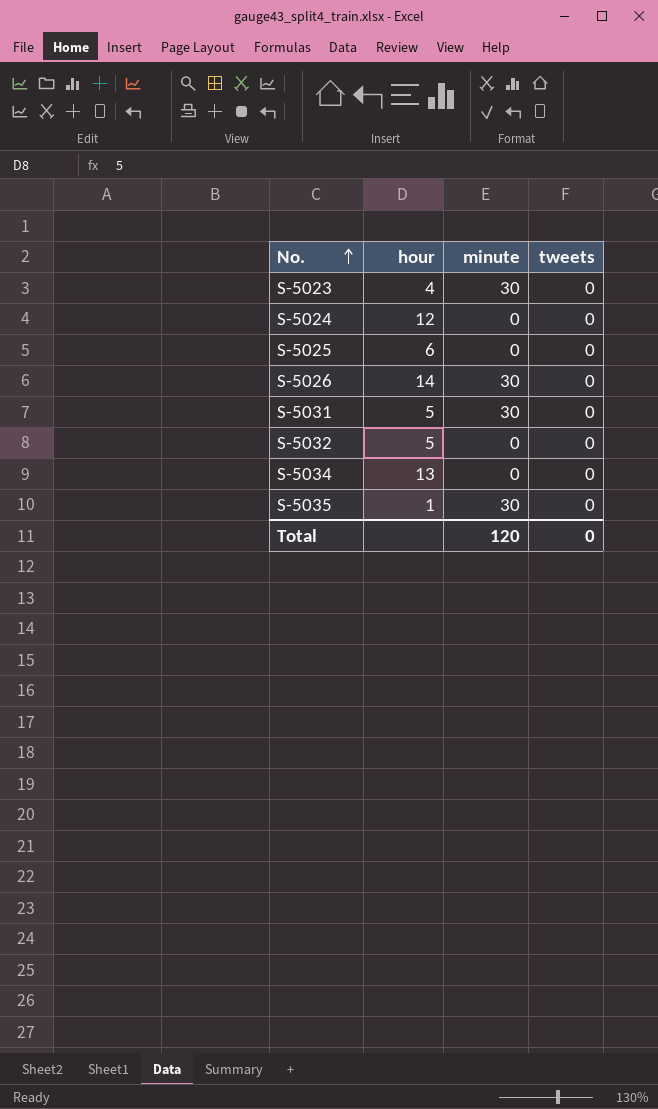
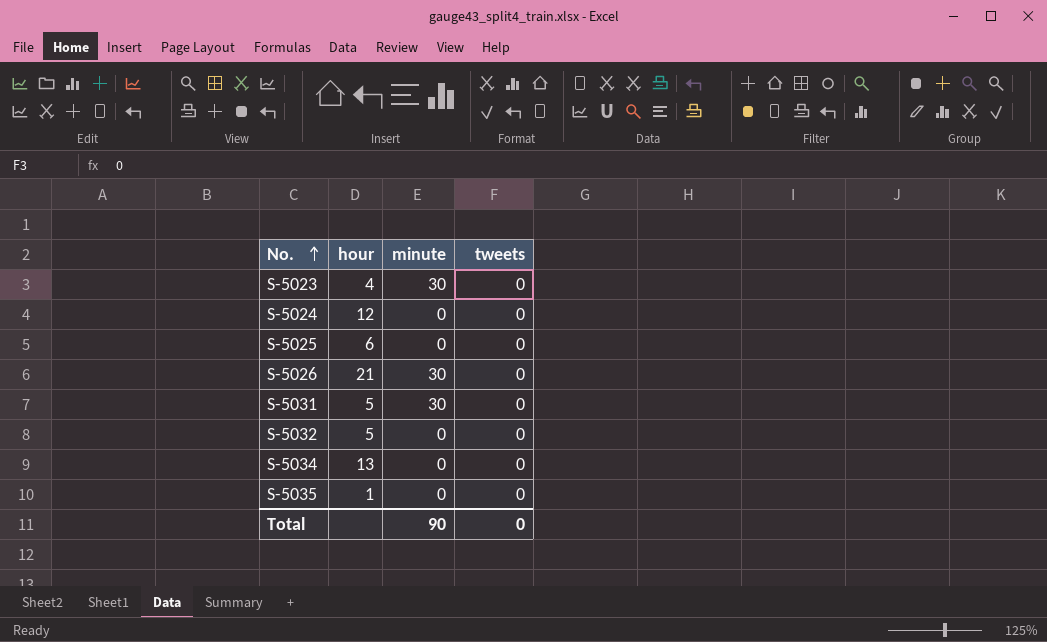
S-5026 | hour: 14 -> 21
S-5035 | minute: 30 -> 0
Total | minute: 120 -> 90

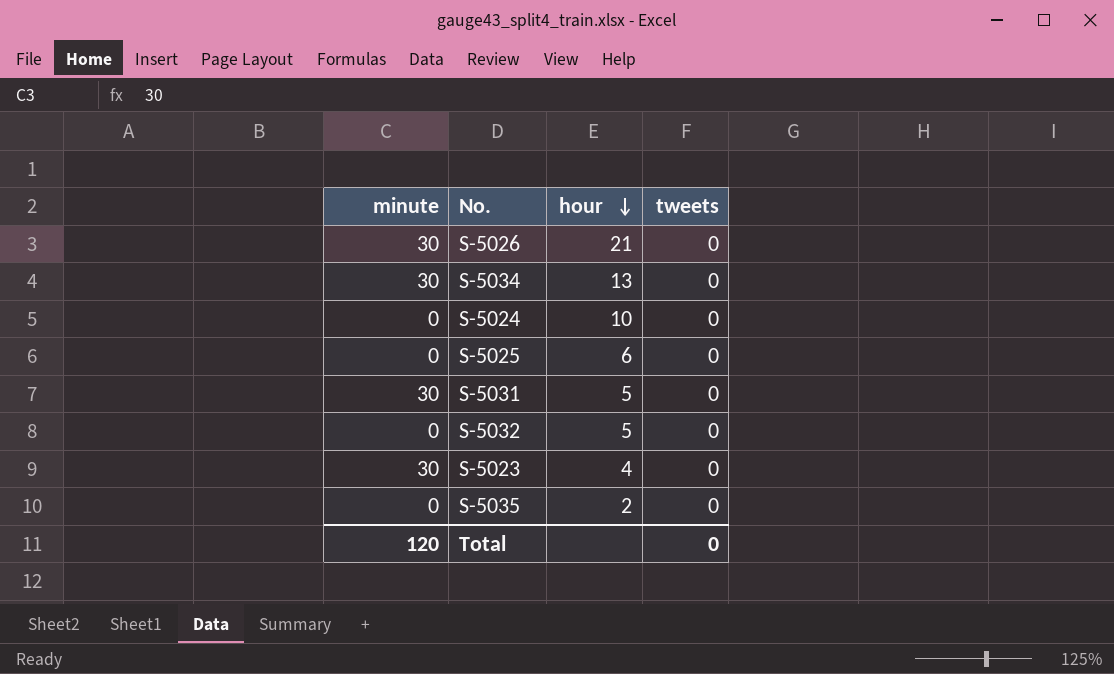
row order: No. ascending -> hour descending
column minute | position: 3 -> 1
S-5034 | minute: 0 -> 30
S-5024 | hour: 12 -> 10
S-5035 | hour: 1 -> 2
Total | minute: 90 -> 120

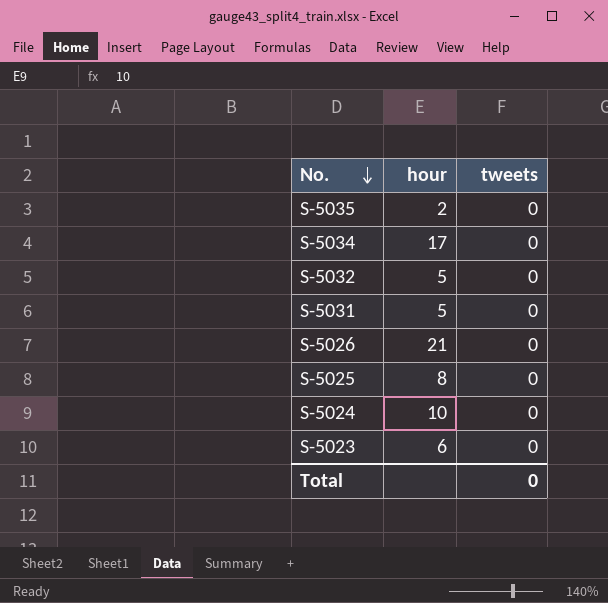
row order: hour descending -> No. descending
column minute | position: 1 -> none
S-5034 | hour: 13 -> 17
S-5025 | hour: 6 -> 8
S-5023 | hour: 4 -> 6

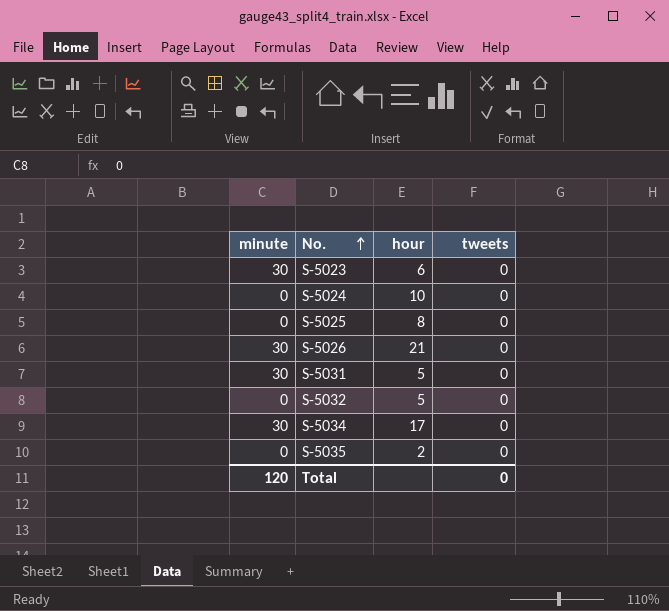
row order: No. descending -> No. ascending
column minute | position: none -> 1

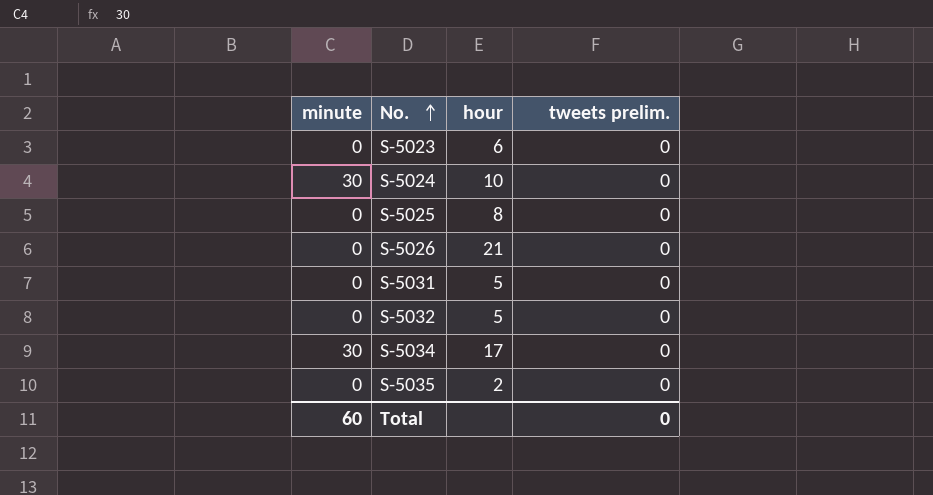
column name: tweets -> tweets prelim.
S-5023 | minute: 30 -> 0
S-5024 | minute: 0 -> 30
S-5026 | minute: 30 -> 0
S-5031 | minute: 30 -> 0
Total | minute: 120 -> 60

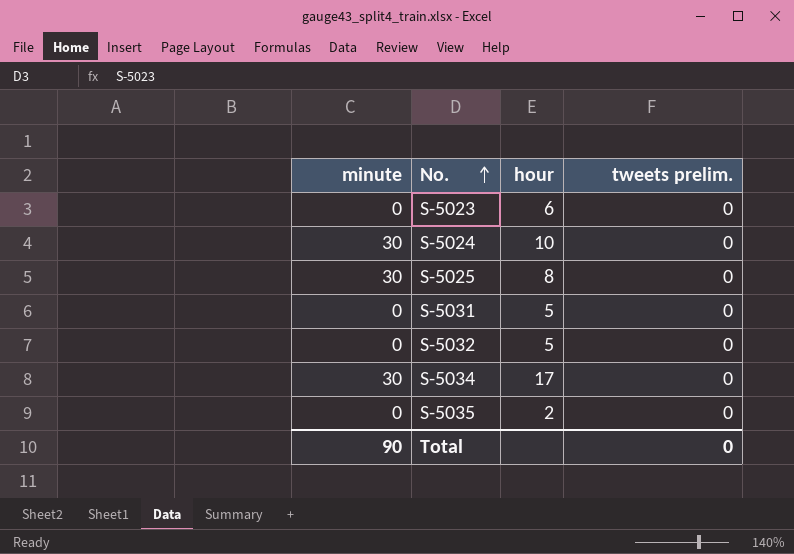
row S-5026: 0 | 21 | 0 -> none
S-5025 | minute: 0 -> 30
Total | minute: 60 -> 90

